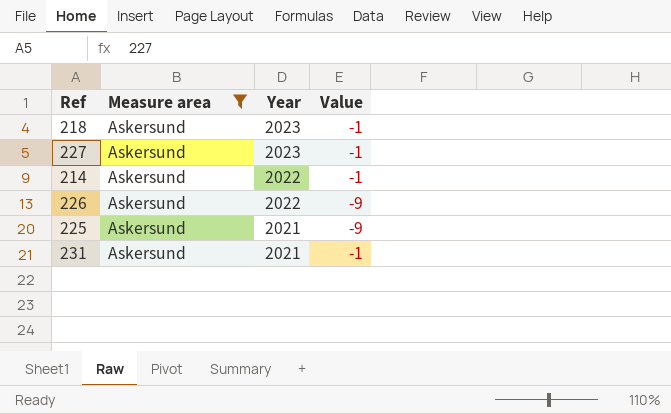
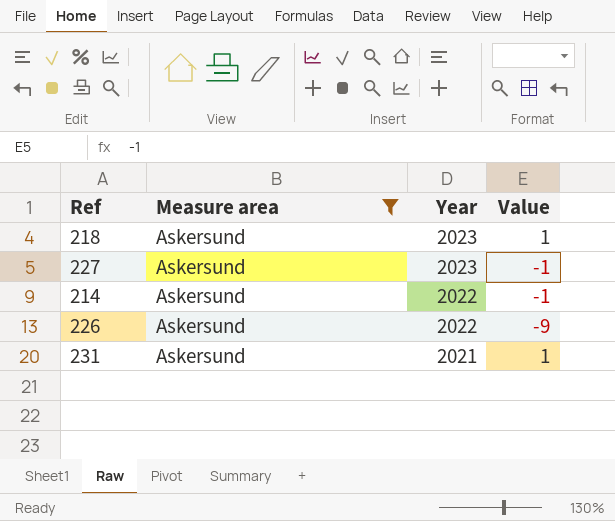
row 225: Askersund | 2021 | -9 -> none
218 | Value: -1 -> 1
231 | Value: -1 -> 1

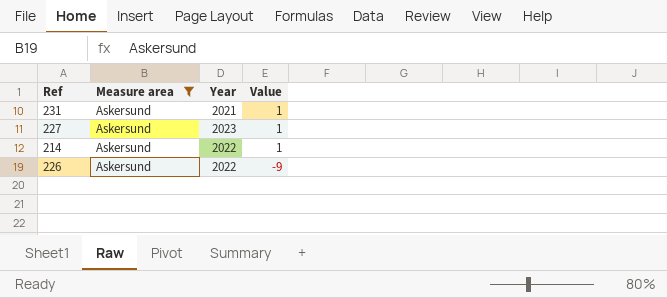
row order: Year descending -> Value descending
row 218: Askersund | 2023 | 1 -> none
227 | Value: -1 -> 1
214 | Value: -1 -> 1

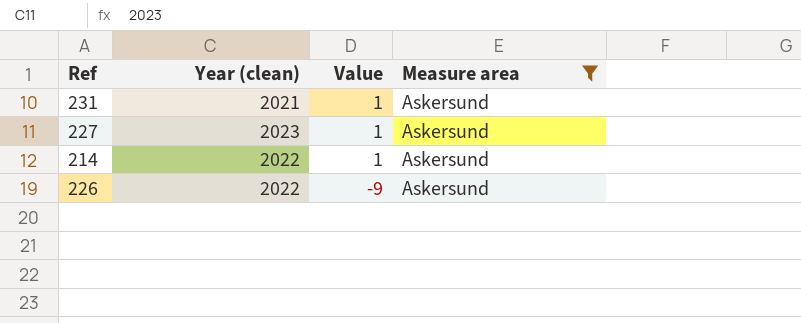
column name: Year -> Year (clean)
column Measure area | position: 2 -> 4

